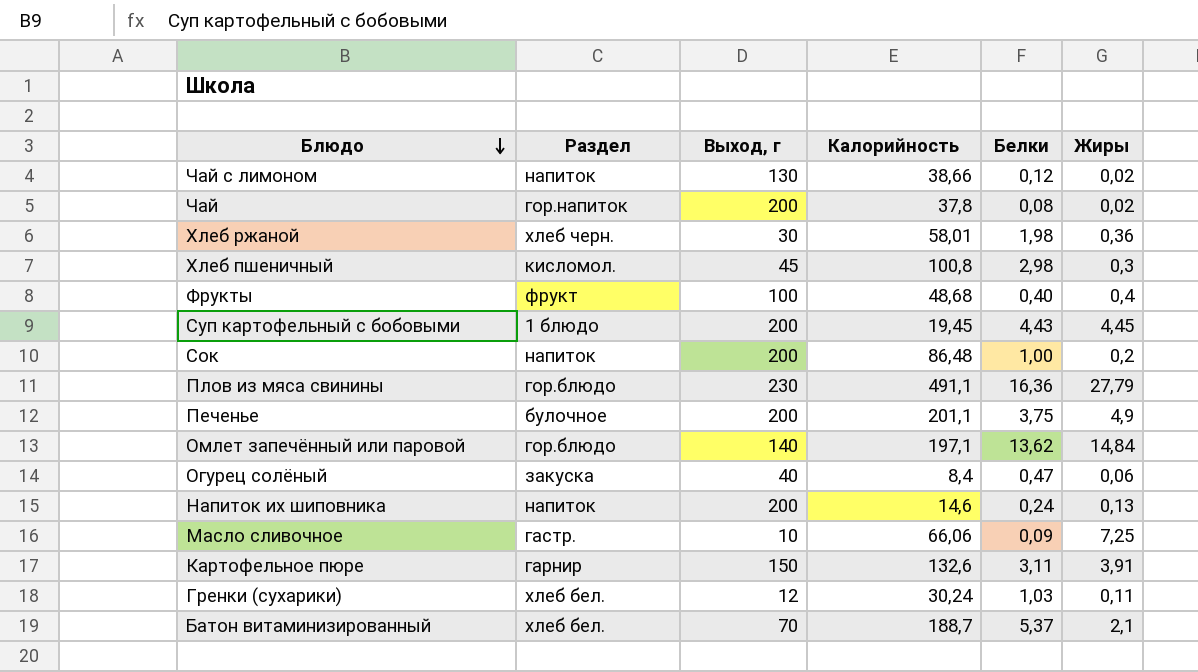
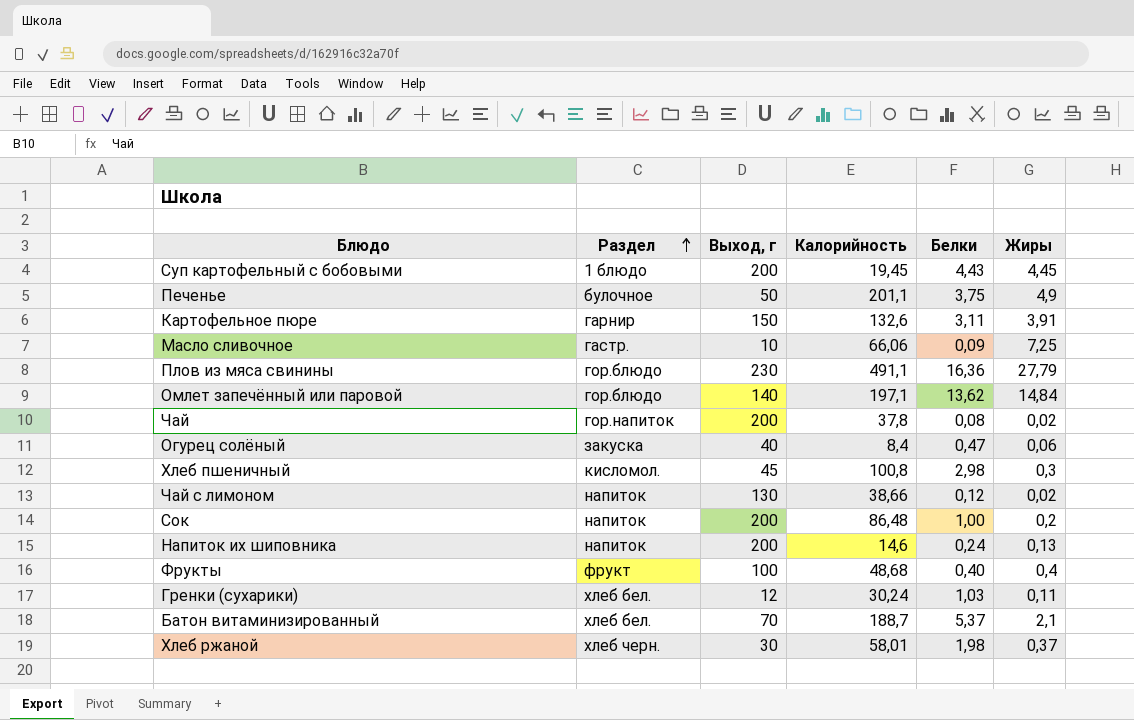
row order: Блюдо descending -> Раздел ascending
Печенье | Выход, г: 200 -> 50
Хлеб ржаной | Жиры: 0,36 -> 0,37

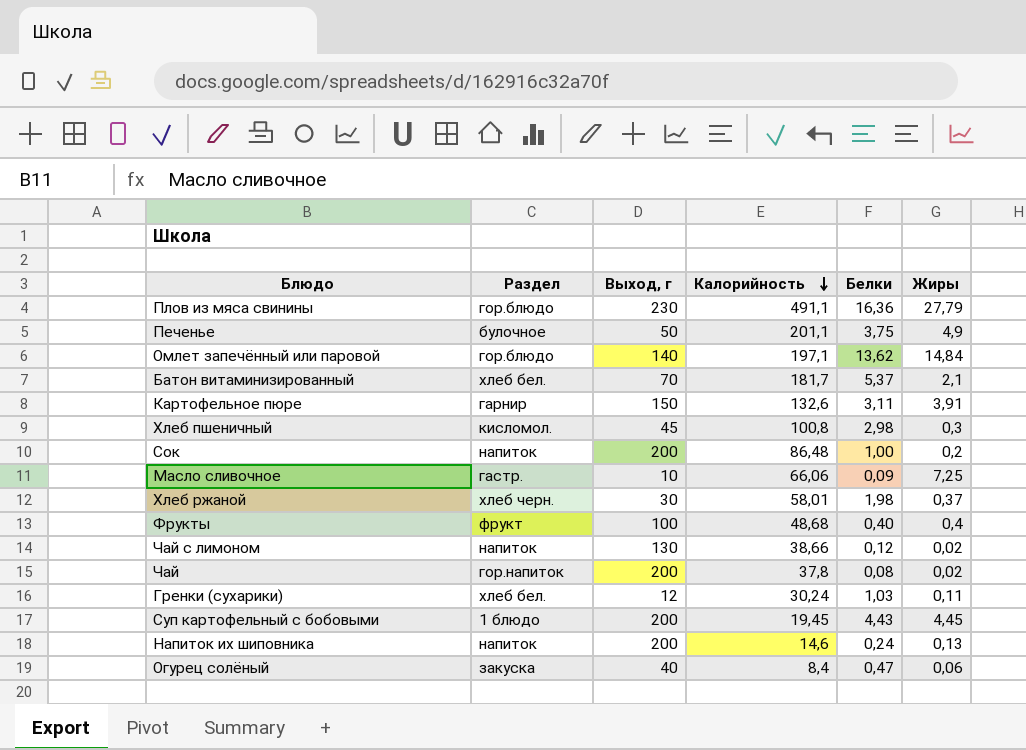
row order: Раздел ascending -> Калорийность descending
Батон витаминизированный | Калорийность: 188,7 -> 181,7

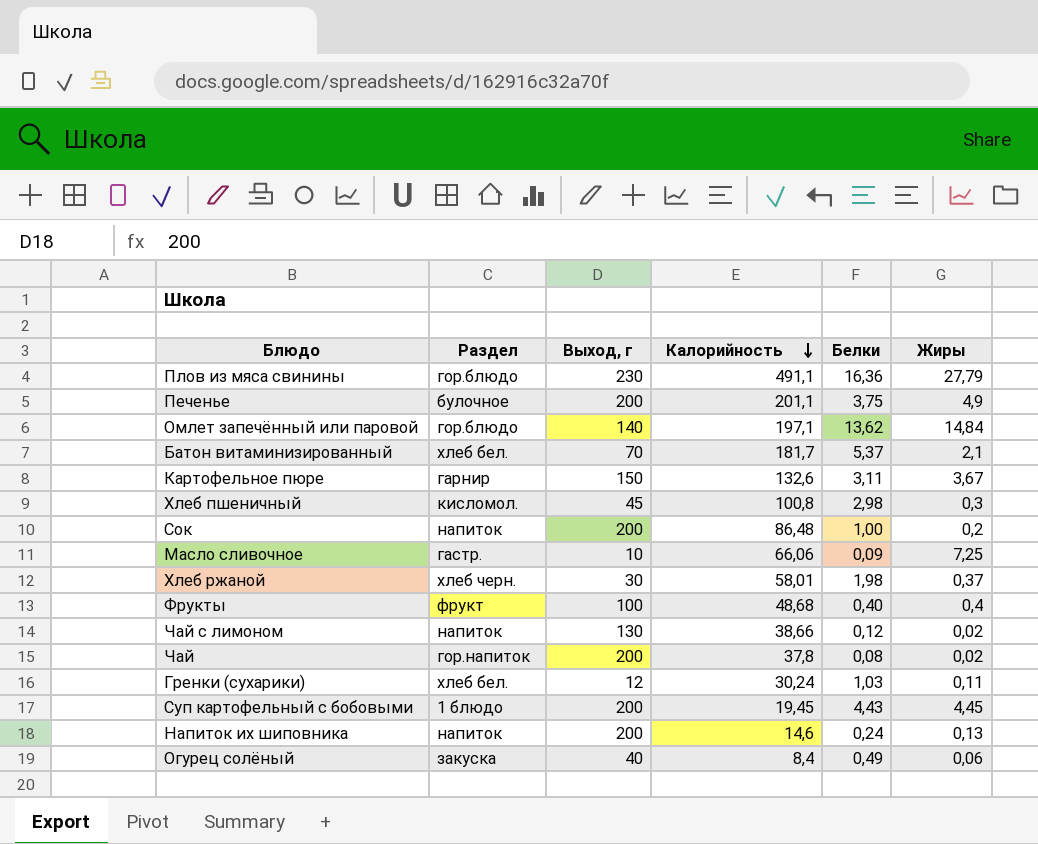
Печенье | Выход, г: 50 -> 200
Картофельное пюре | Жиры: 3,91 -> 3,67
Огурец солёный | Белки: 0,47 -> 0,49

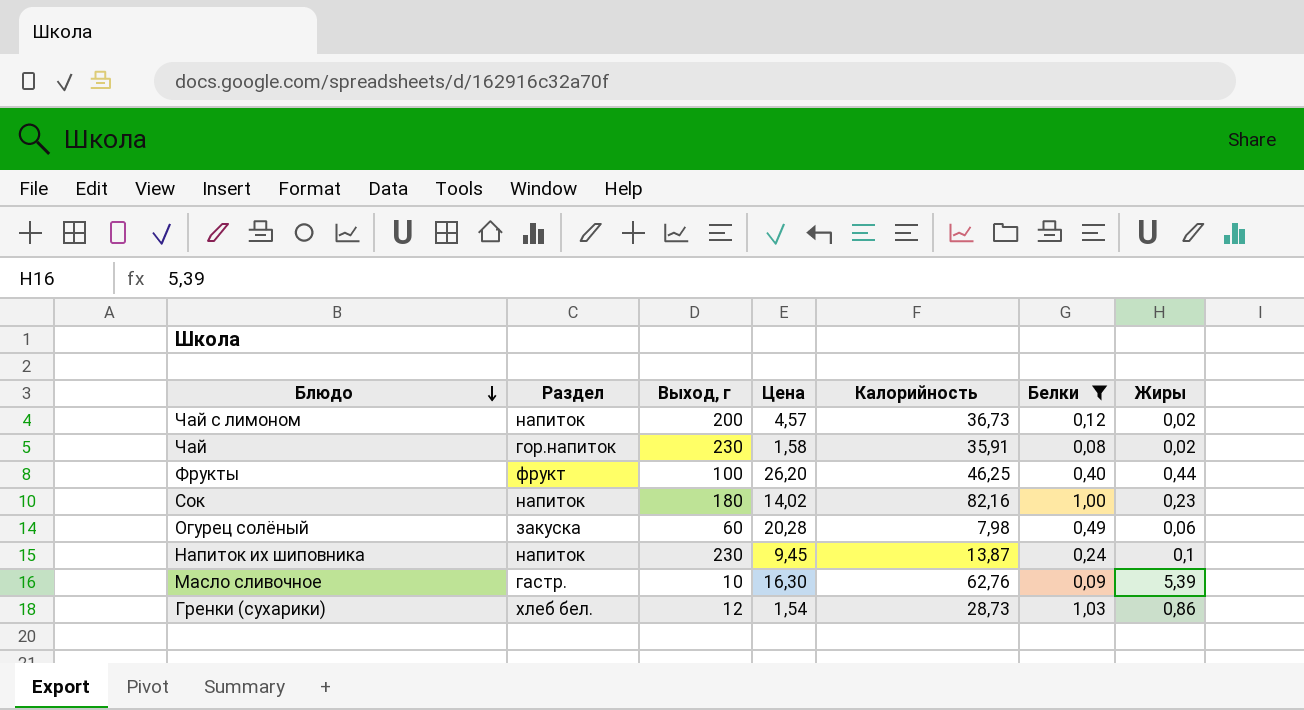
filter: none -> Белки <= 1,03
row order: Калорийность descending -> Блюдо descending
column Цена | position: none -> 4
Чай с лимоном | Выход, г: 130 -> 200
Чай с лимоном | Калорийность: 38,66 -> 36,73
Чай | Выход, г: 200 -> 230
Чай | Калорийность: 37,8 -> 35,91
Фрукты | Калорийность: 48,68 -> 46,25
Фрукты | Жиры: 0,4 -> 0,44
Сок | Выход, г: 200 -> 180
Сок | Калорийность: 86,48 -> 82,16
Сок | Жиры: 0,2 -> 0,23
Огурец солёный | Выход, г: 40 -> 60
Огурец солёный | Калорийность: 8,4 -> 7,98
Напиток их шиповника | Выход, г: 200 -> 230
Напиток их шиповника | Калорийность: 14,6 -> 13,87
Напиток их шиповника | Жиры: 0,13 -> 0,1
Масло сливочное | Калорийность: 66,06 -> 62,76
Масло сливочное | Жиры: 7,25 -> 5,39
Гренки (сухарики) | Калорийность: 30,24 -> 28,73
Гренки (сухарики) | Жиры: 0,11 -> 0,86

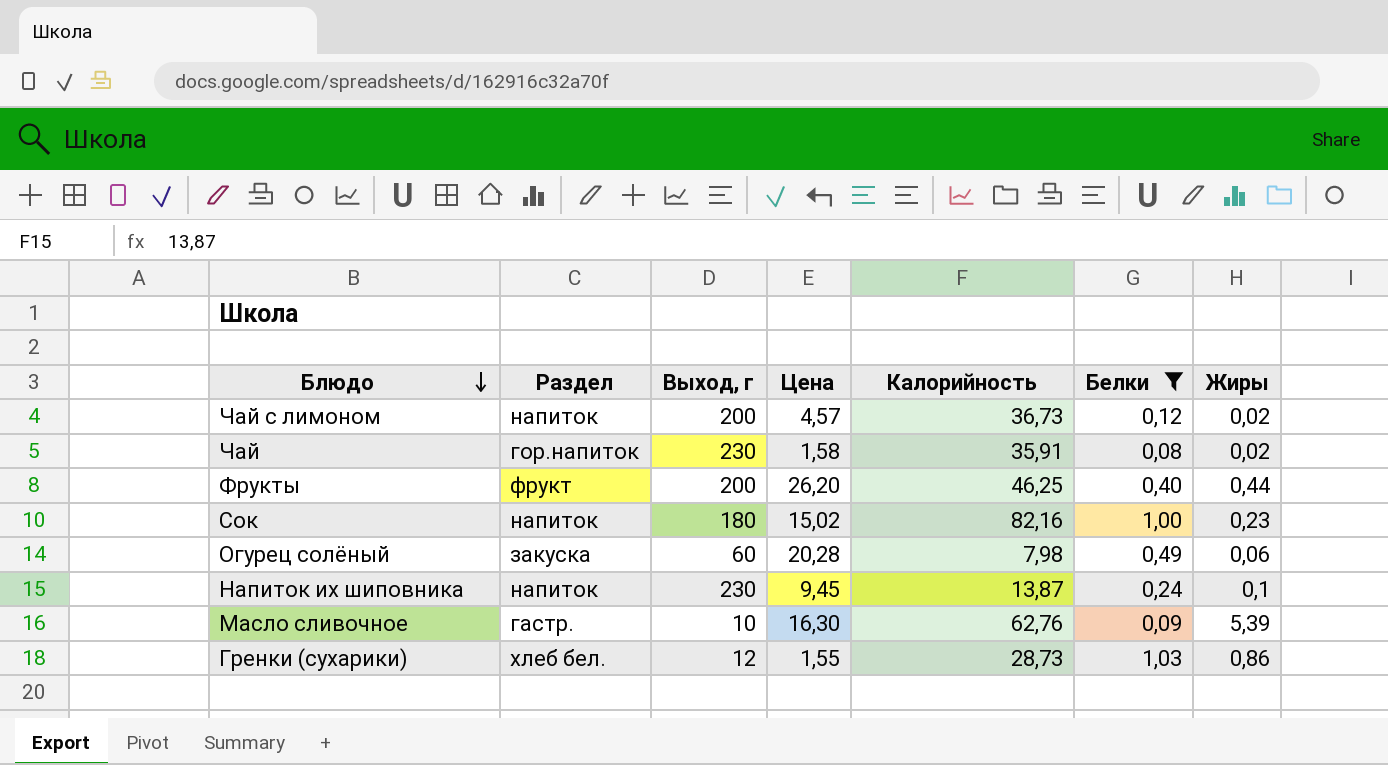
Фрукты | Выход, г: 100 -> 200
Сок | Цена: 14,02 -> 15,02
Гренки (сухарики) | Цена: 1,54 -> 1,55

